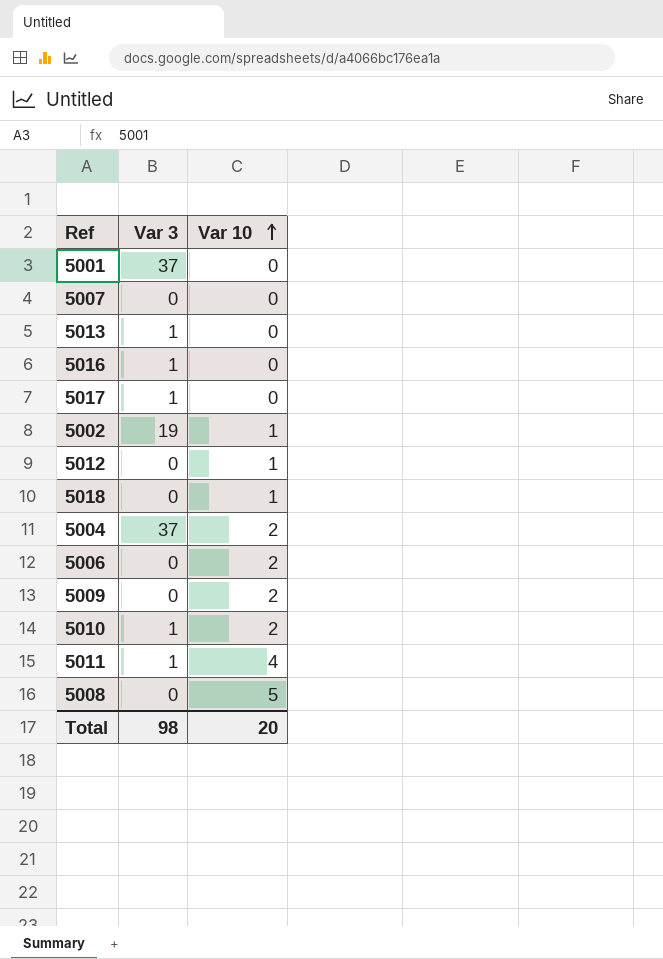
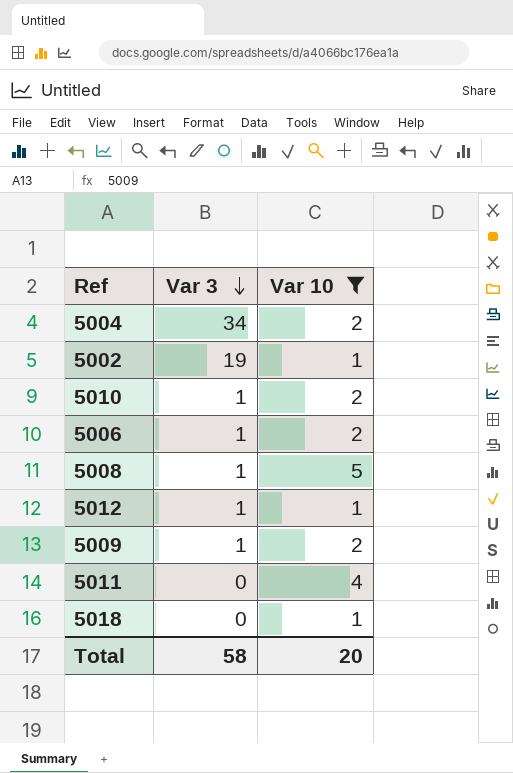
filter: none -> Var 10 != 0
row order: Var 10 ascending -> Var 3 descending
5004 | Var 3: 37 -> 34
5006 | Var 3: 0 -> 1
5008 | Var 3: 0 -> 1
5012 | Var 3: 0 -> 1
5009 | Var 3: 0 -> 1
5011 | Var 3: 1 -> 0
Total | Var 3: 98 -> 58

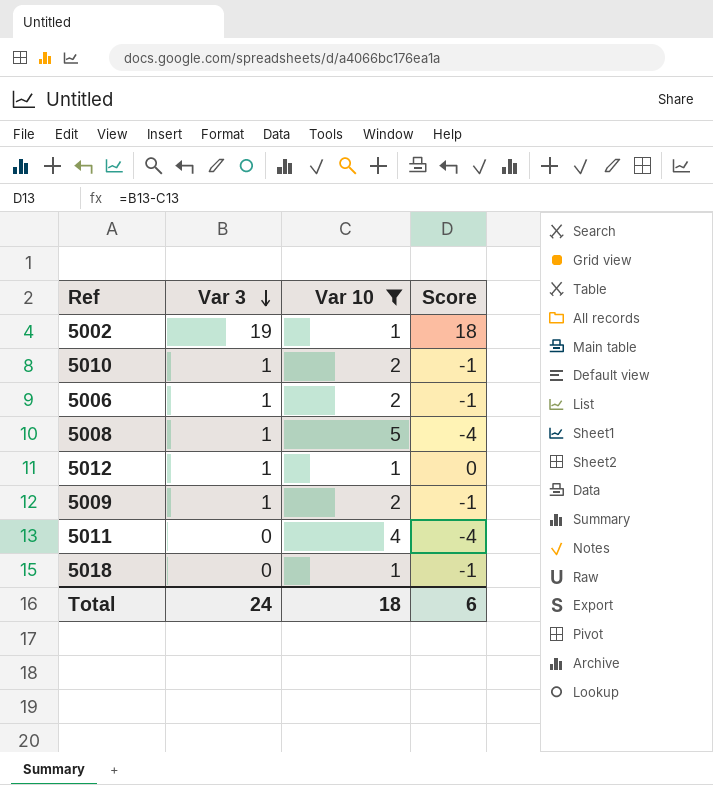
column Score | formula: none -> [Var 3] - [Var 10]
row 5004: 34 | 2 -> none
Total | Var 3: 58 -> 24
Total | Var 10: 20 -> 18

